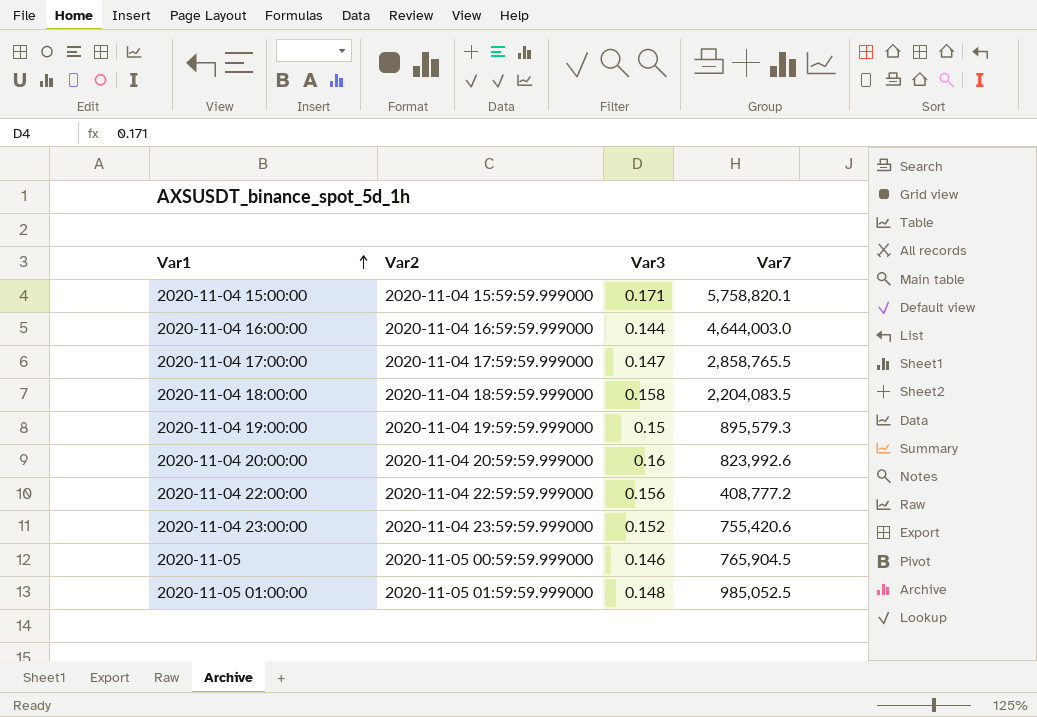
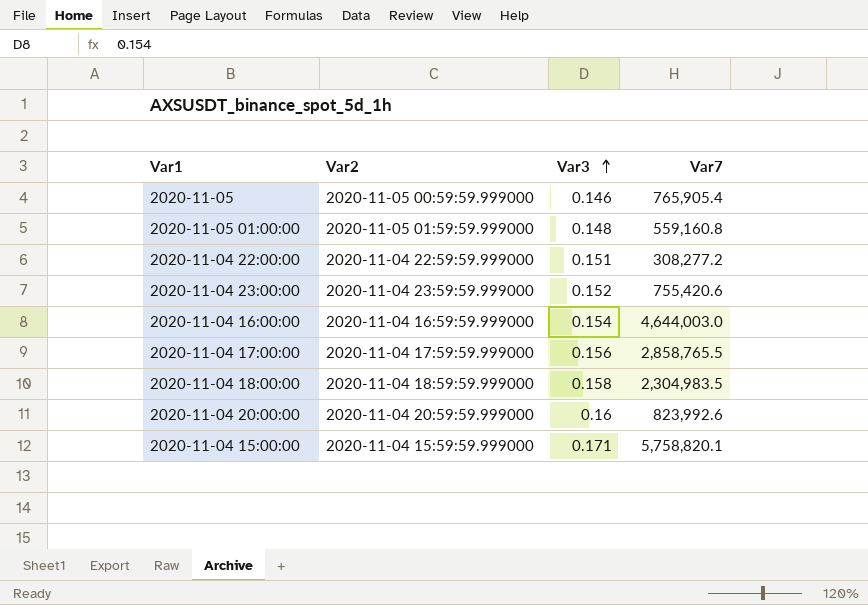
row order: Var1 ascending -> Var3 ascending
row 2020-11-04 19:00:00: 2020-11-04 19:59:59.999000 | 0.15 | 895,579.3 -> none
2020-11-05 | Var7: 765,904.5 -> 765,905.4
2020-11-05 01:00:00 | Var7: 985,052.5 -> 559,160.8
2020-11-04 22:00:00 | Var3: 0.156 -> 0.151
2020-11-04 22:00:00 | Var7: 408,777.2 -> 308,277.2
2020-11-04 16:00:00 | Var3: 0.144 -> 0.154
2020-11-04 17:00:00 | Var3: 0.147 -> 0.156
2020-11-04 18:00:00 | Var7: 2,204,083.5 -> 2,304,983.5

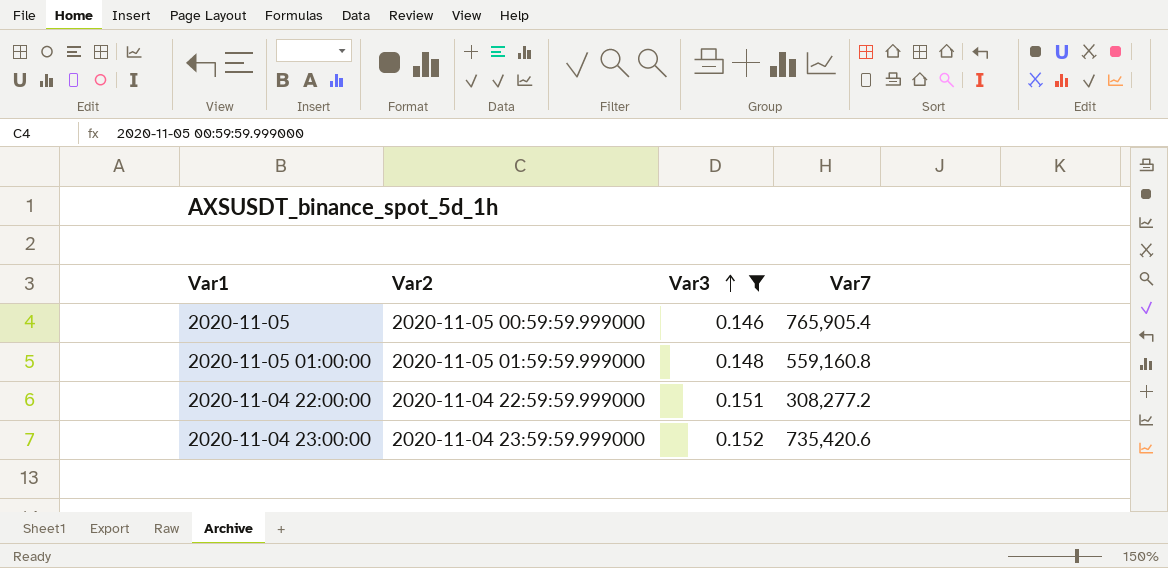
filter: none -> Var3 <= 0.152
2020-11-04 23:00:00 | Var7: 755,420.6 -> 735,420.6

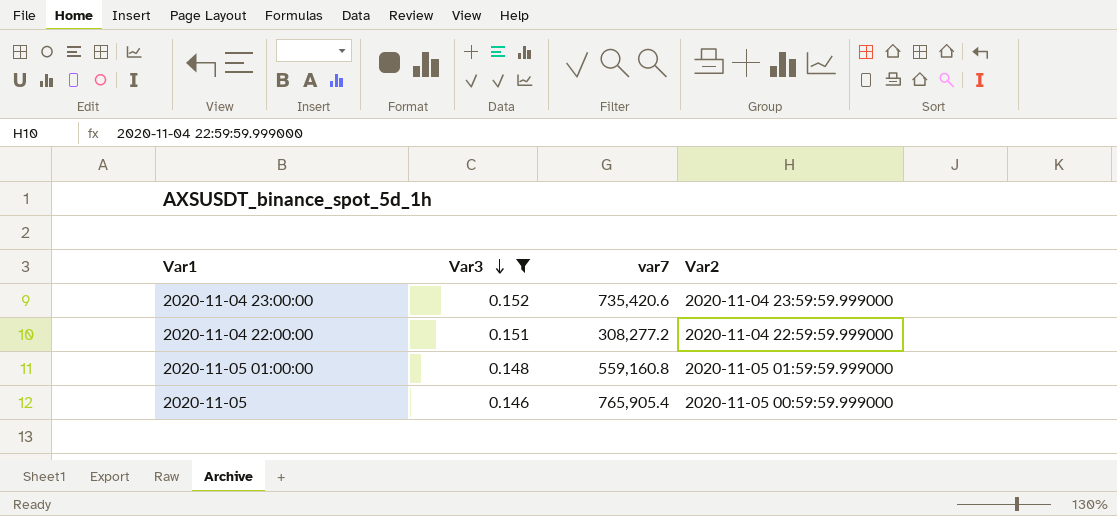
row order: Var3 ascending -> Var3 descending
column name: Var7 -> var7
column Var2 | position: 2 -> 4

